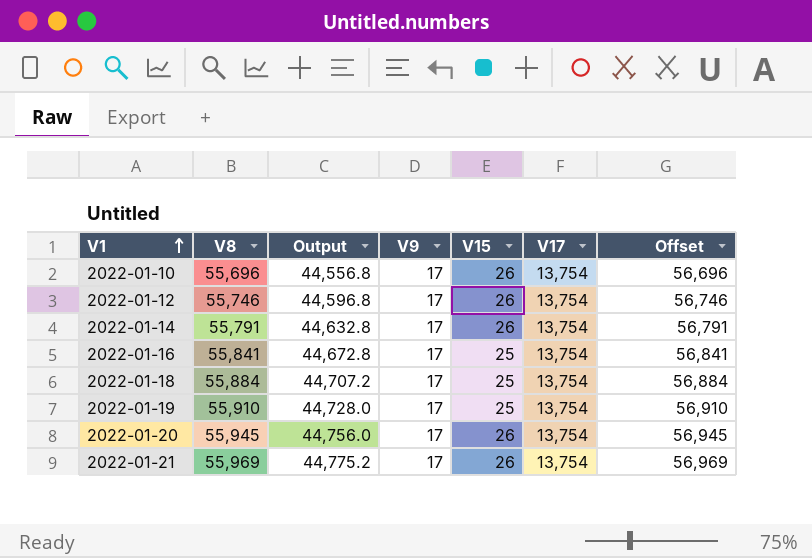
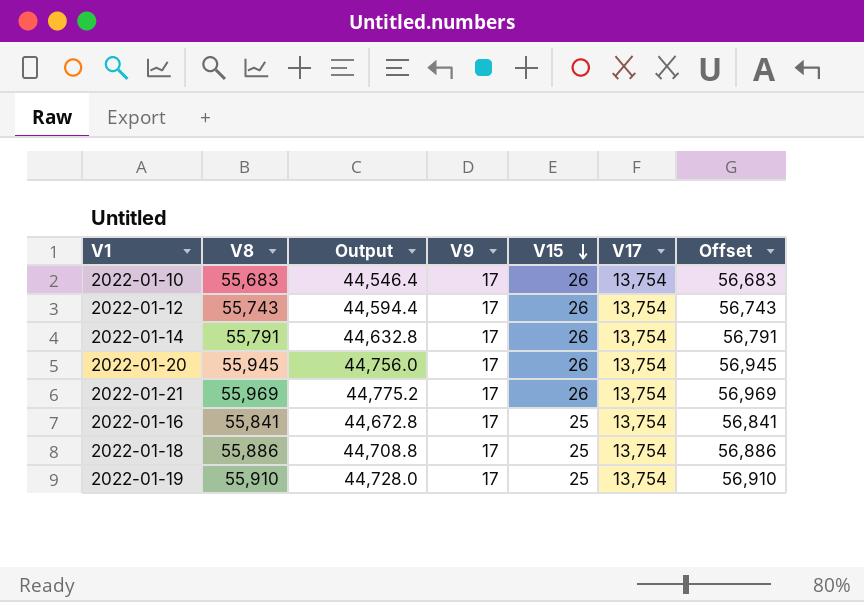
row order: V1 ascending -> V15 descending
2022-01-10 | V8: 55,696 -> 55,683
2022-01-10 | Output: 44,556.8 -> 44,546.4
2022-01-10 | Offset: 56,696 -> 56,683
2022-01-12 | V8: 55,746 -> 55,743
2022-01-12 | Output: 44,596.8 -> 44,594.4
2022-01-12 | Offset: 56,746 -> 56,743
2022-01-18 | V8: 55,884 -> 55,886
2022-01-18 | Output: 44,707.2 -> 44,708.8
2022-01-18 | Offset: 56,884 -> 56,886

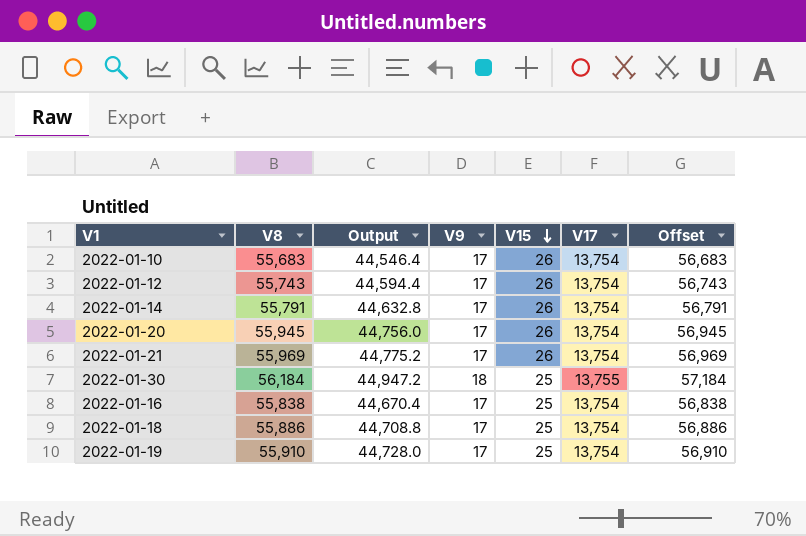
row 2022-01-30: none -> 56,184 | 44,947.2 | 18 | 25 | 13,755 | 57,184
2022-01-16 | V8: 55,841 -> 55,838
2022-01-16 | Output: 44,672.8 -> 44,670.4
2022-01-16 | Offset: 56,841 -> 56,838

